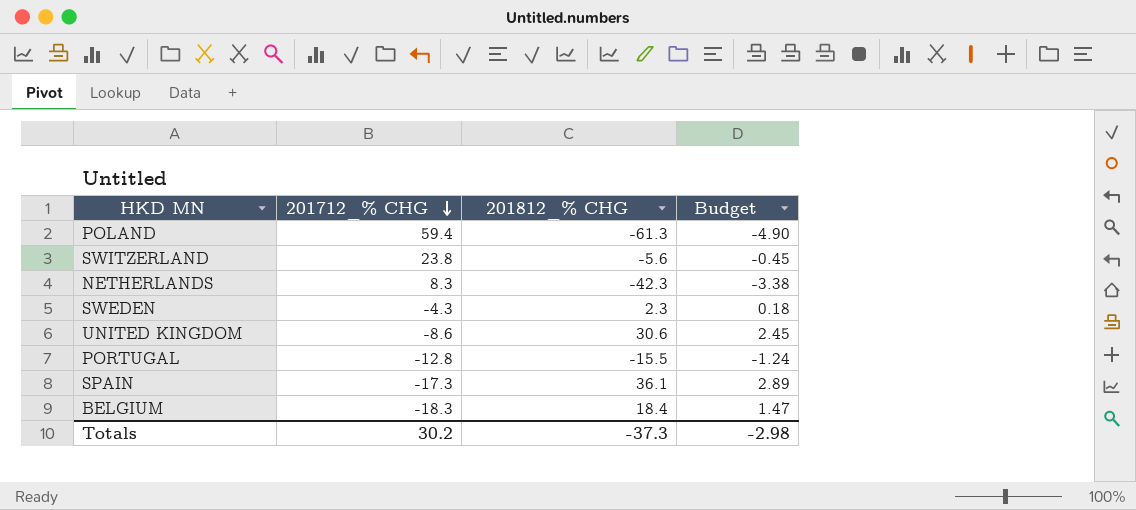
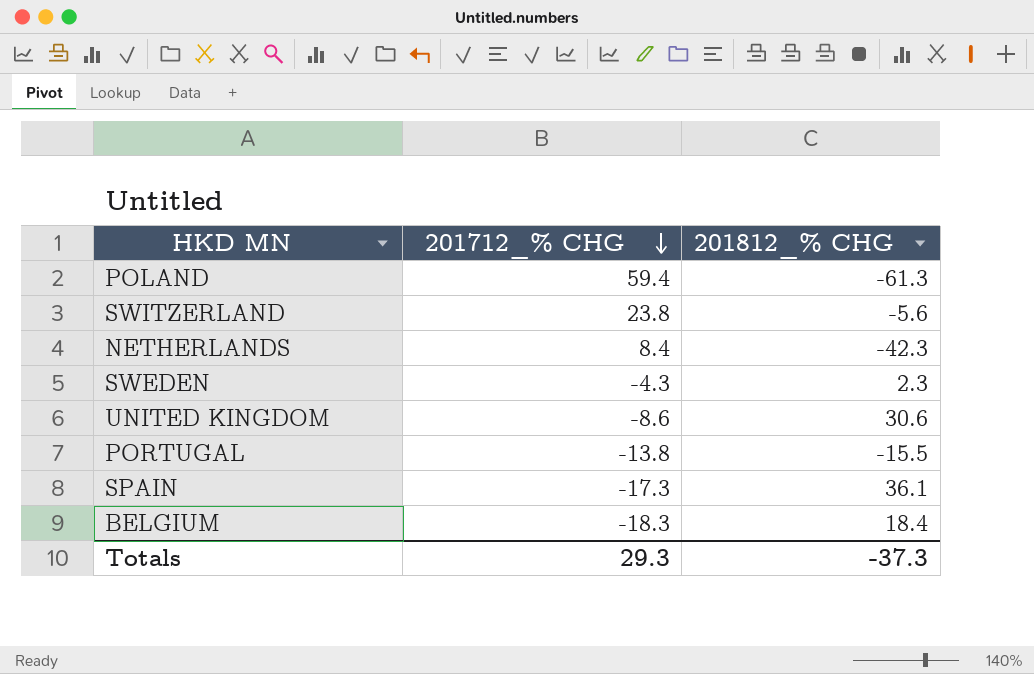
column Budget | formula: [201812_% CHG] * 0.08 -> none
NETHERLANDS | 201712_% CHG: 8.3 -> 8.4
PORTUGAL | 201712_% CHG: -12.8 -> -13.8
Totals | 201712_% CHG: 30.2 -> 29.3

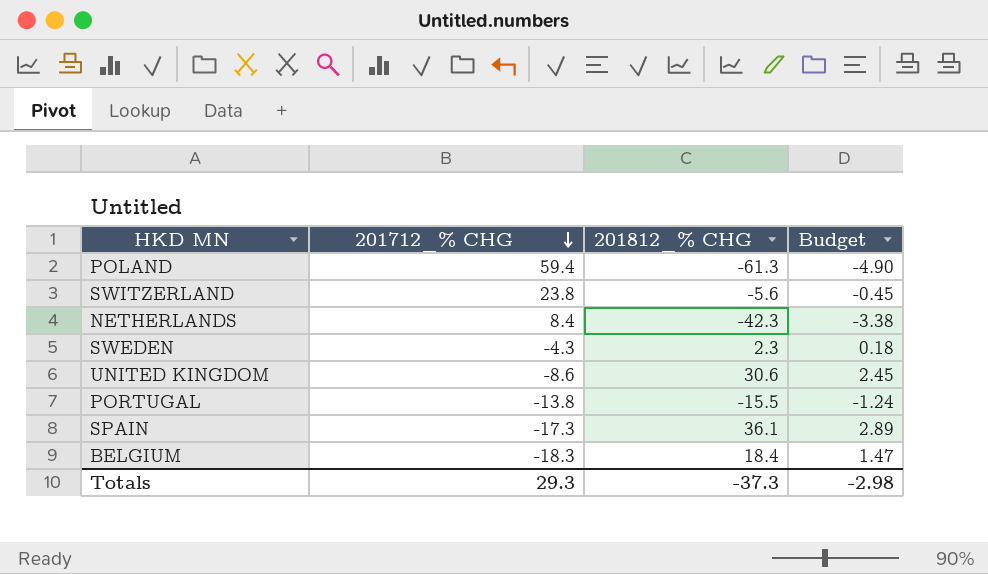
column Budget | formula: none -> [201812_% CHG] * 0.08

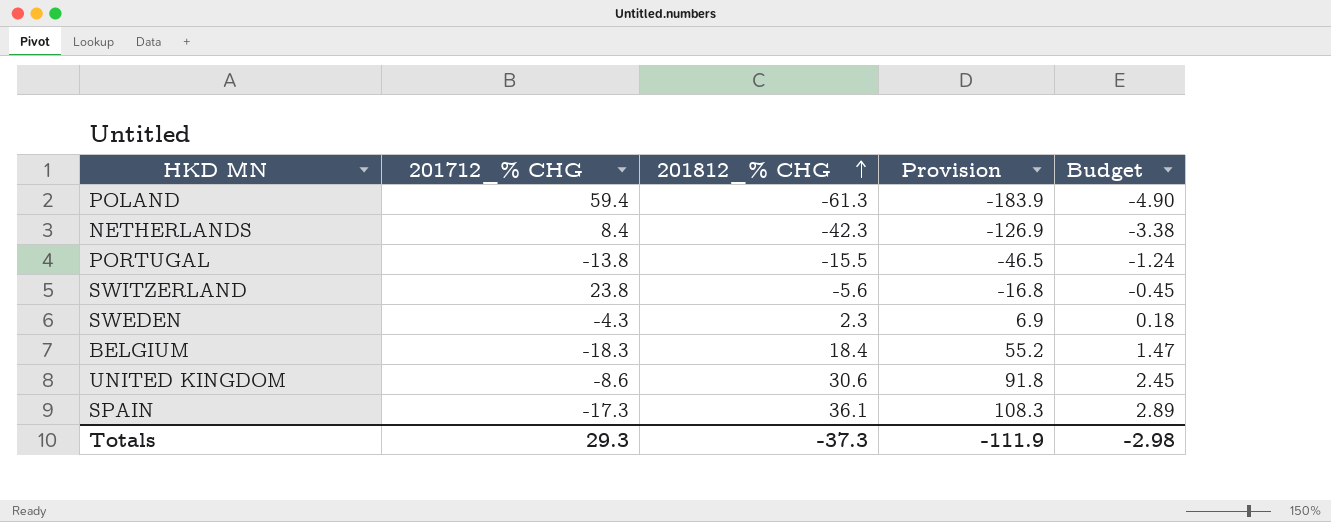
row order: 201712_% CHG descending -> 201812_% CHG ascending
column Provision | formula: none -> [201812_% CHG] * 3

